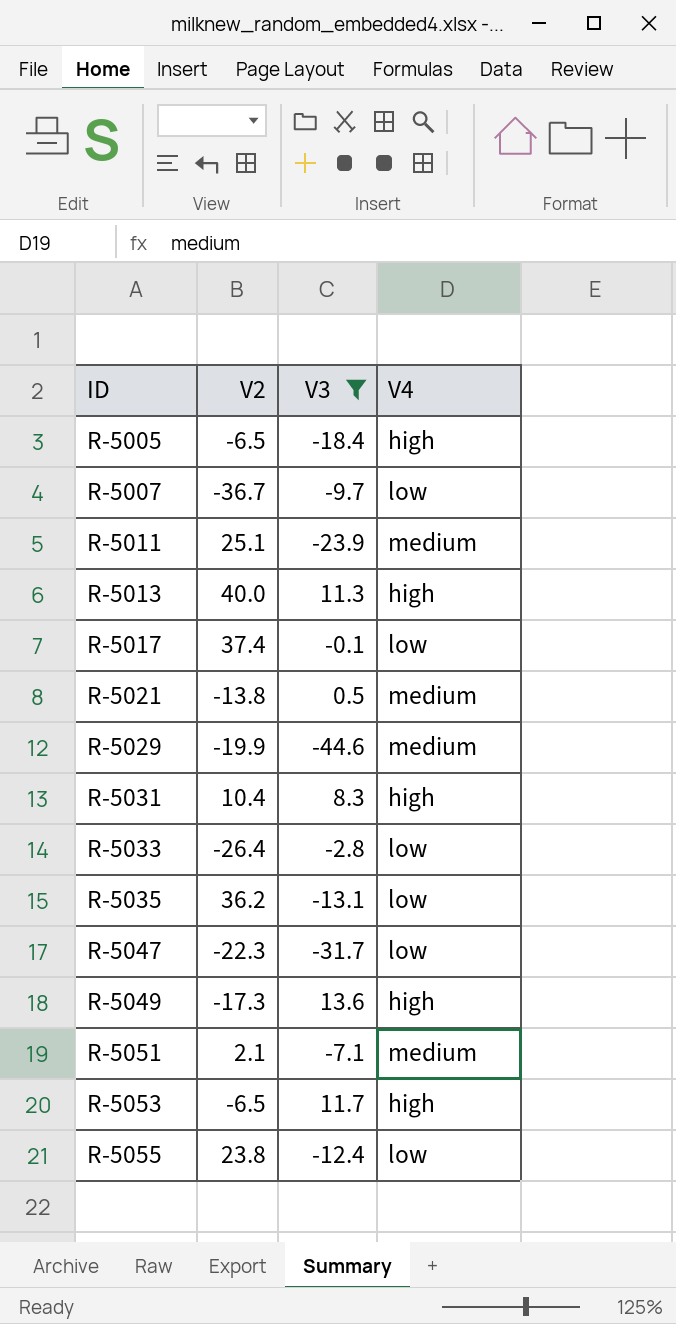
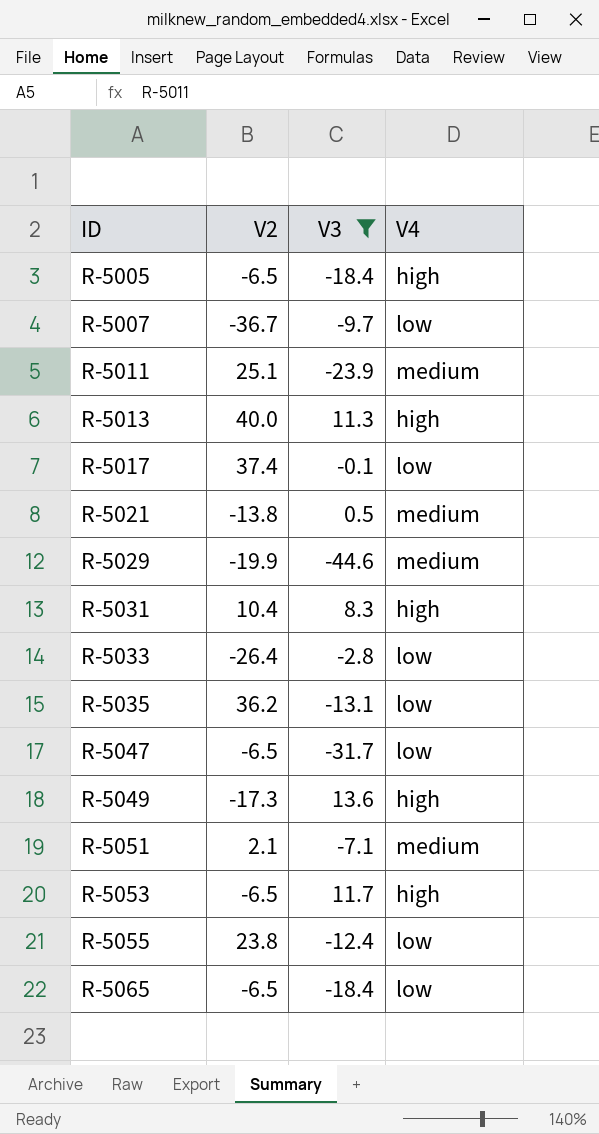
R-5047 | V2: -22.3 -> -6.5
row R-5065: none -> -6.5 | -18.4 | low

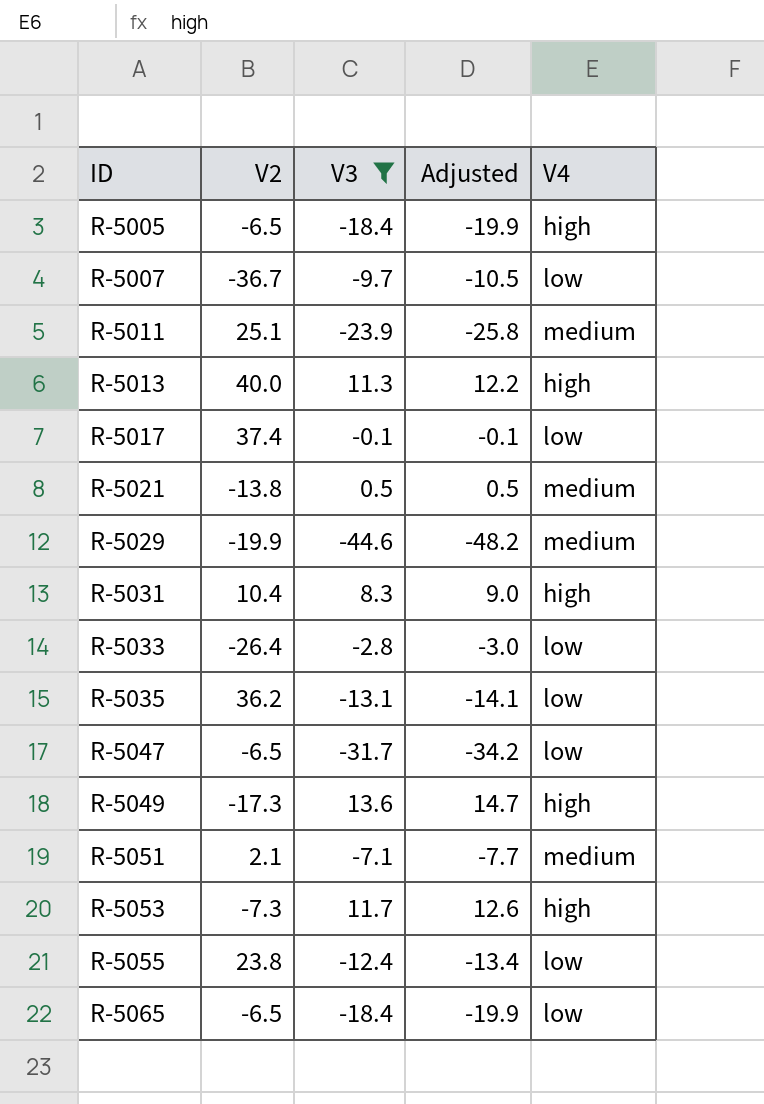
column Adjusted | formula: none -> [V3] * 1.08
R-5053 | V2: -6.5 -> -7.3

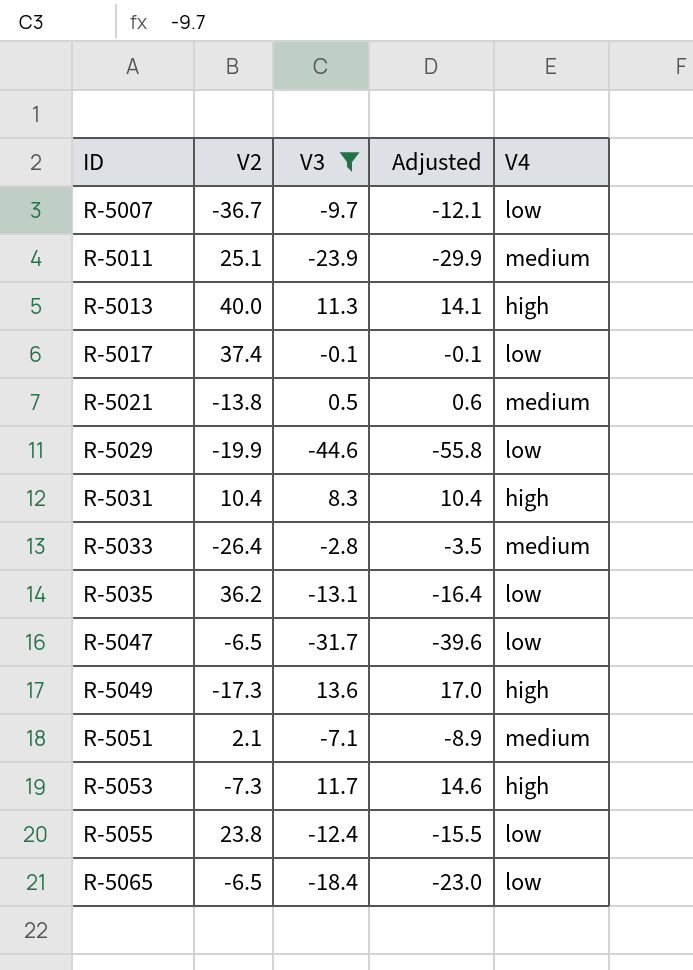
column Adjusted | formula: [V3] * 1.08 -> [V3] * 1.25
row R-5005: -6.5 | -18.4 | -19.9 | high -> none
R-5029 | V4: medium -> low
R-5033 | V4: low -> medium

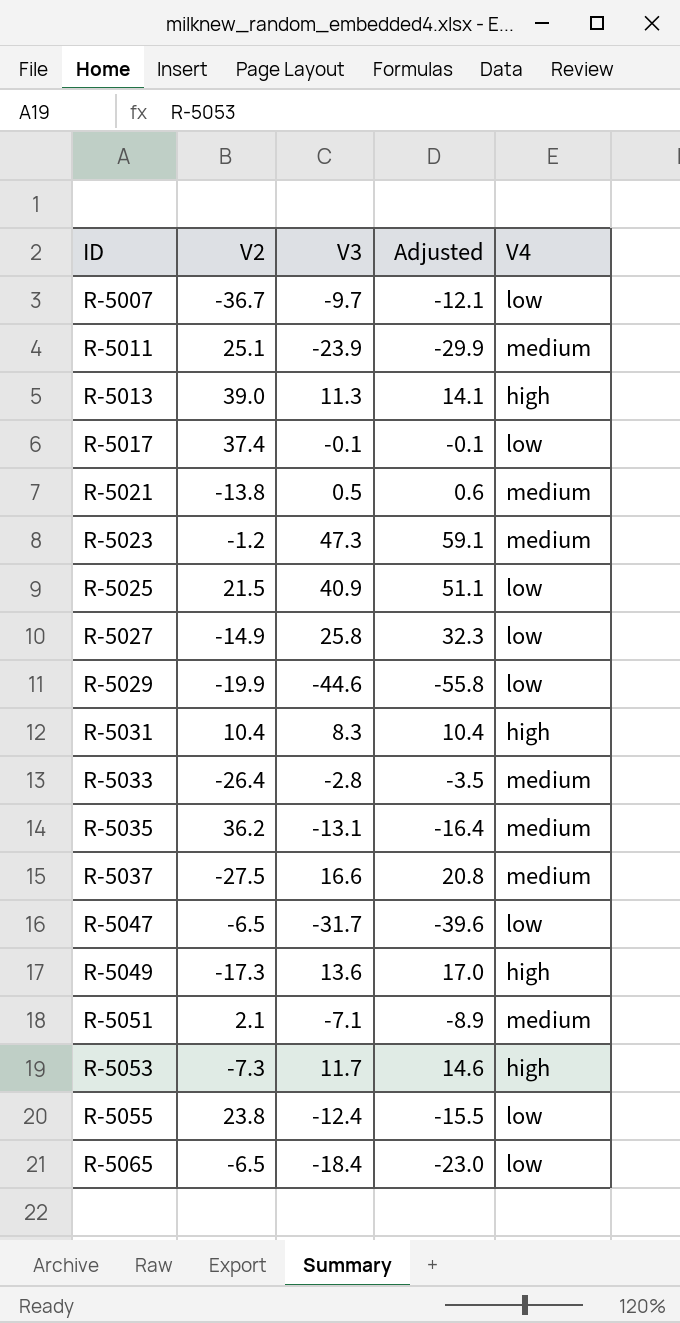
filter: V3 <= 13.6 -> none
R-5013 | V2: 40.0 -> 39.0
R-5035 | V4: low -> medium

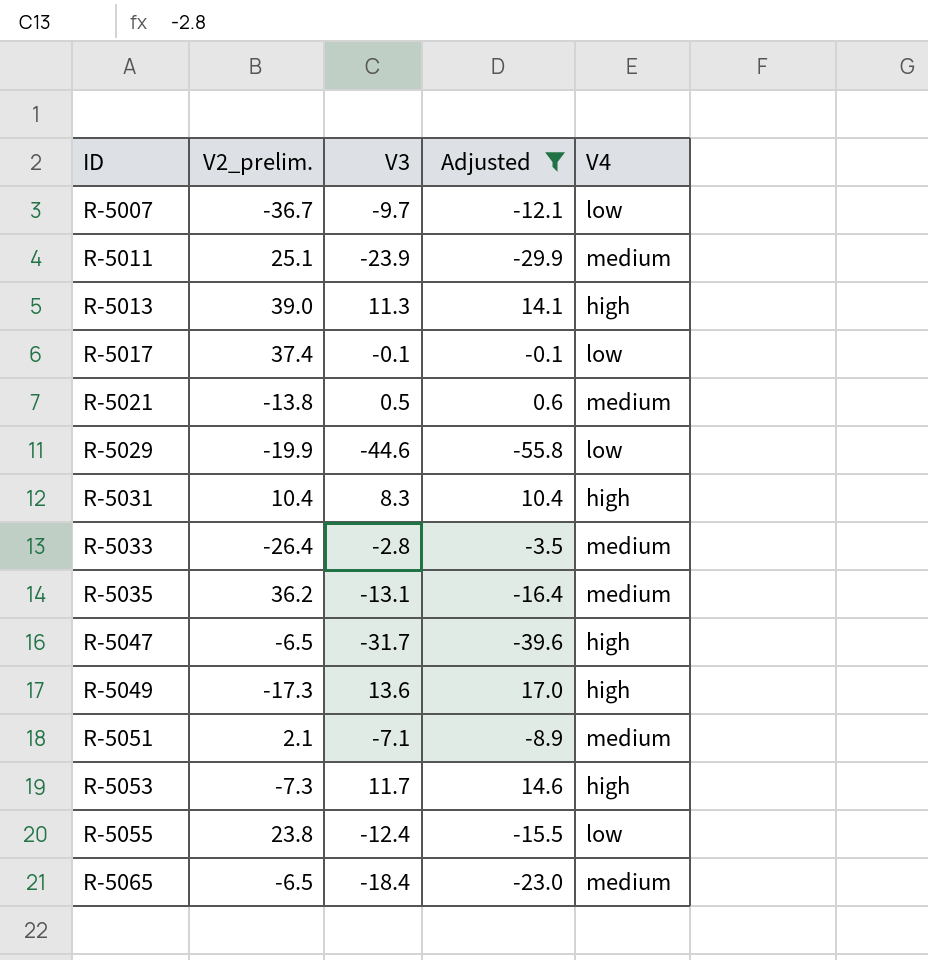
filter: none -> Adjusted <= 17.0
column name: V2 -> V2_prelim.
R-5047 | V4: low -> high
R-5065 | V4: low -> medium

